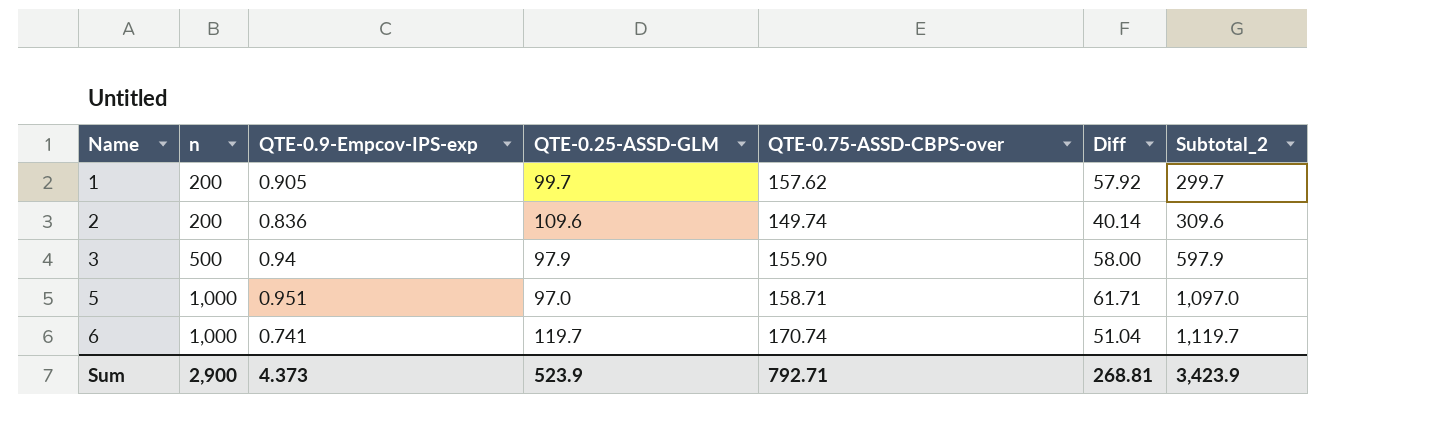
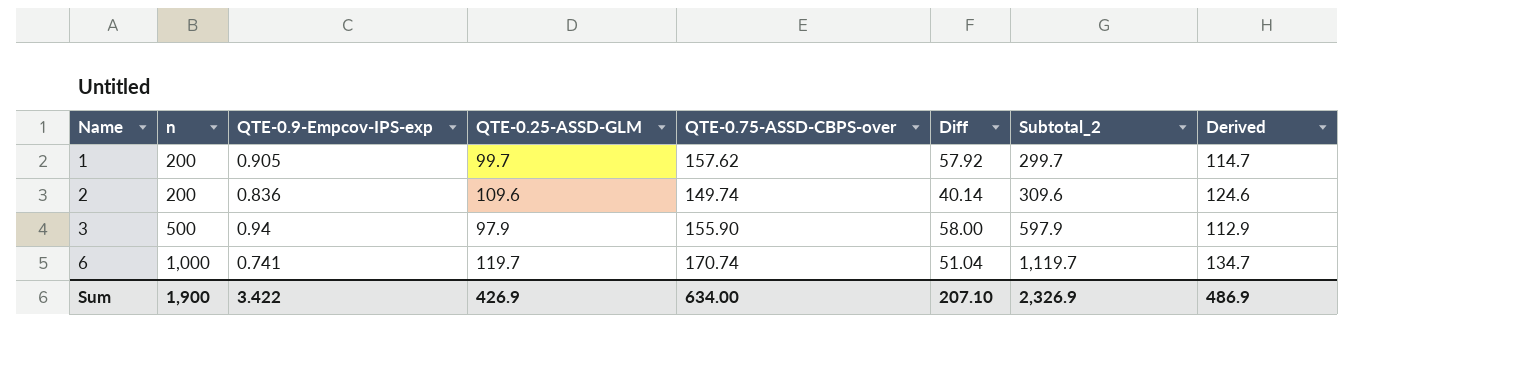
column Derived | formula: none -> [QTE-0.25-ASSD-GLM] + 15
row 5: 1,000 | 0.951 | 97.0 | 158.71 | 61.71 | 1,097.0 -> none
Sum | n: 2,900 -> 1,900
Sum | QTE-0.9-Empcov-IPS-exp: 4.373 -> 3.422
Sum | QTE-0.25-ASSD-GLM: 523.9 -> 426.9
Sum | QTE-0.75-ASSD-CBPS-over: 792.71 -> 634.00
Sum | Diff: 268.81 -> 207.10
Sum | Subtotal_2: 3,423.9 -> 2,326.9

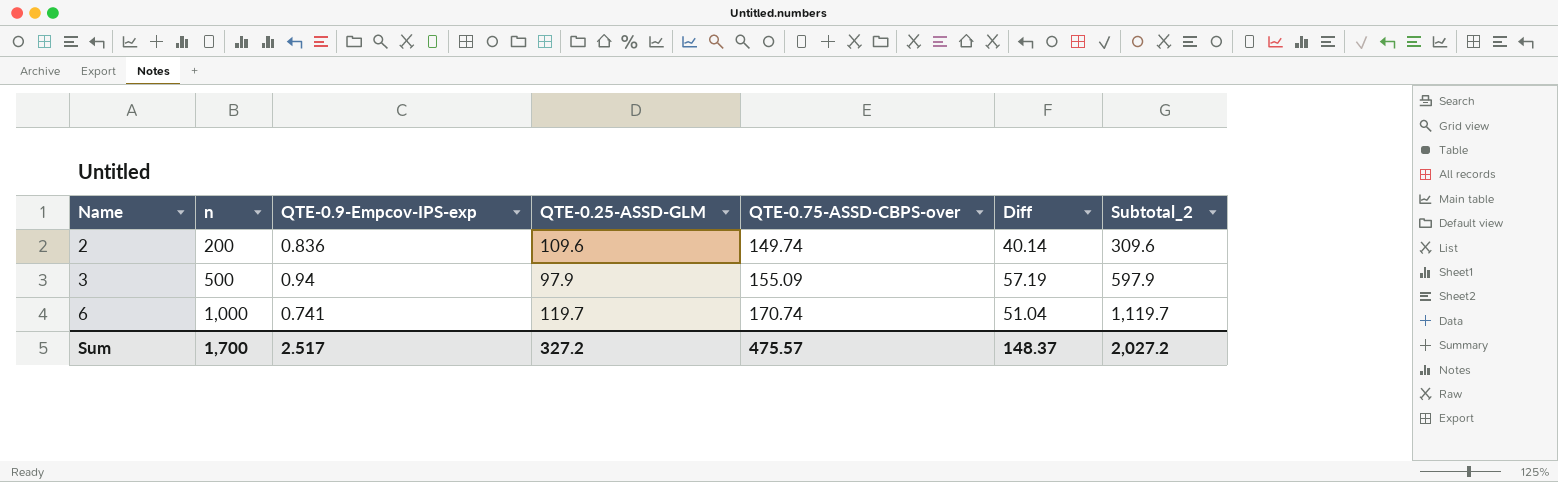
column Derived | formula: [QTE-0.25-ASSD-GLM] + 15 -> none
row 1: 200 | 0.905 | 99.7 | 157.62 | 57.92 | 299.7 | 114.7 -> none
3 | QTE-0.75-ASSD-CBPS-over: 155.90 -> 155.09
3 | Diff: 58.00 -> 57.19
Sum | n: 1,900 -> 1,700
Sum | QTE-0.9-Empcov-IPS-exp: 3.422 -> 2.517
Sum | QTE-0.25-ASSD-GLM: 426.9 -> 327.2
Sum | QTE-0.75-ASSD-CBPS-over: 634.00 -> 475.57
Sum | Diff: 207.10 -> 148.37
Sum | Subtotal_2: 2,326.9 -> 2,027.2

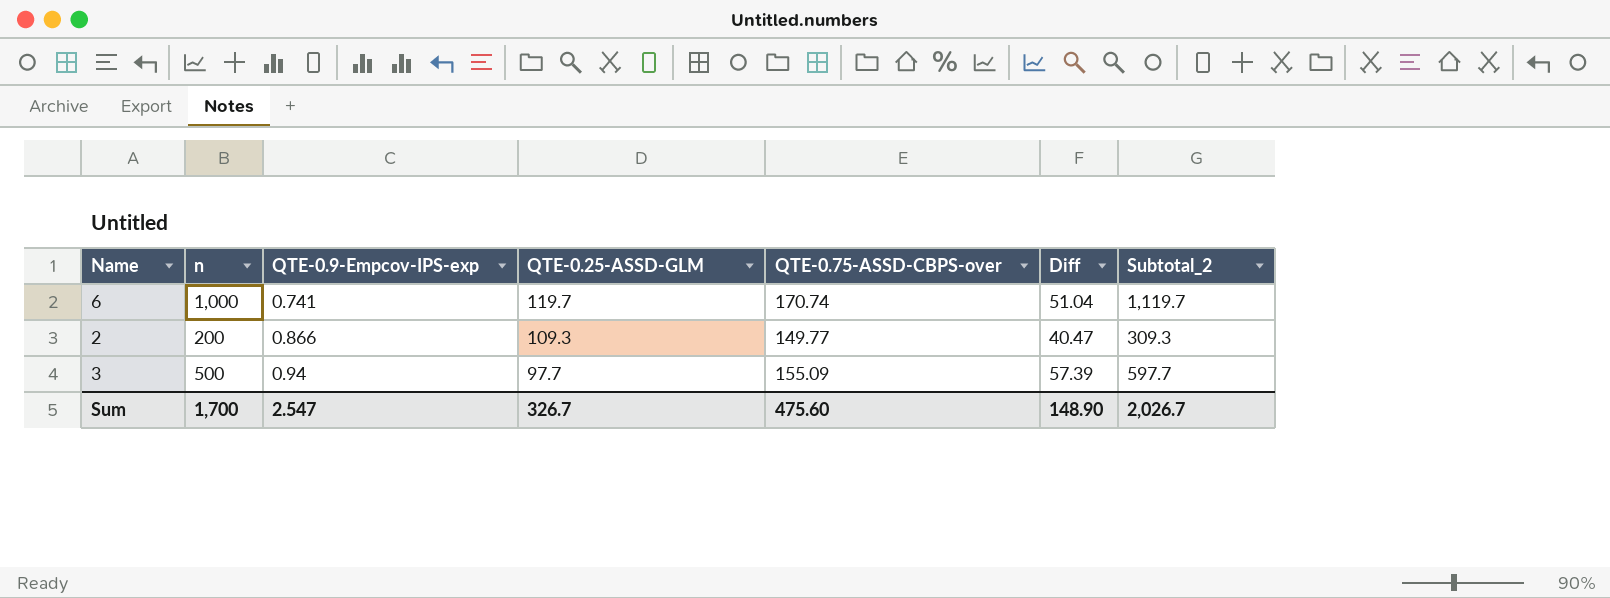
row order: Name ascending -> QTE-0.9-Empcov-IPS-exp ascending
2 | QTE-0.9-Empcov-IPS-exp: 0.836 -> 0.866
2 | QTE-0.25-ASSD-GLM: 109.6 -> 109.3
2 | QTE-0.75-ASSD-CBPS-over: 149.74 -> 149.77
2 | Diff: 40.14 -> 40.47
2 | Subtotal_2: 309.6 -> 309.3
3 | QTE-0.25-ASSD-GLM: 97.9 -> 97.7
3 | Diff: 57.19 -> 57.39
3 | Subtotal_2: 597.9 -> 597.7
Sum | QTE-0.9-Empcov-IPS-exp: 2.517 -> 2.547
Sum | QTE-0.25-ASSD-GLM: 327.2 -> 326.7
Sum | QTE-0.75-ASSD-CBPS-over: 475.57 -> 475.60
Sum | Diff: 148.37 -> 148.90
Sum | Subtotal_2: 2,027.2 -> 2,026.7

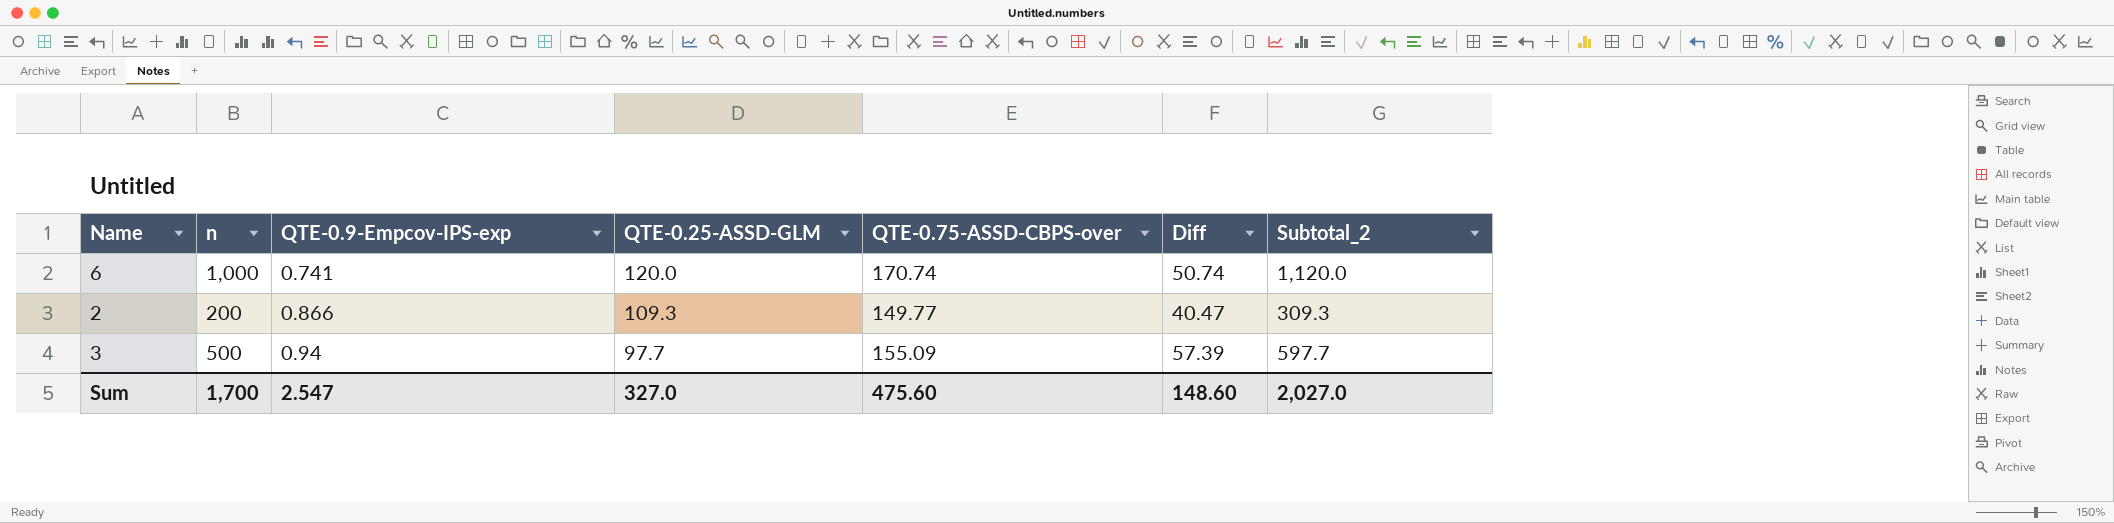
6 | QTE-0.25-ASSD-GLM: 119.7 -> 120.0
6 | Diff: 51.04 -> 50.74
6 | Subtotal_2: 1,119.7 -> 1,120.0
Sum | QTE-0.25-ASSD-GLM: 326.7 -> 327.0
Sum | Diff: 148.90 -> 148.60
Sum | Subtotal_2: 2,026.7 -> 2,027.0

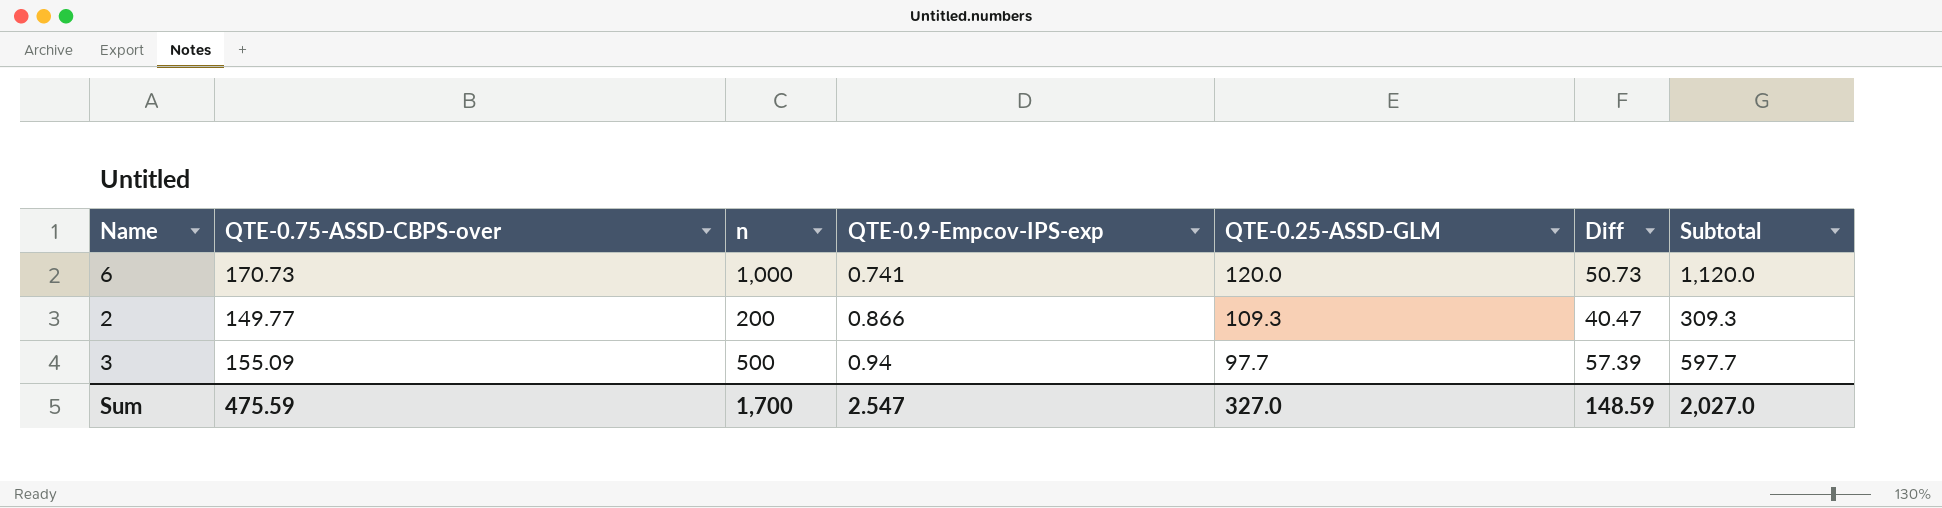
column QTE-0.75-ASSD-CBPS-over | position: 5 -> 2
column name: Subtotal_2 -> Subtotal
6 | QTE-0.75-ASSD-CBPS-over: 170.74 -> 170.73
6 | Diff: 50.74 -> 50.73
Sum | QTE-0.75-ASSD-CBPS-over: 475.60 -> 475.59
Sum | Diff: 148.60 -> 148.59

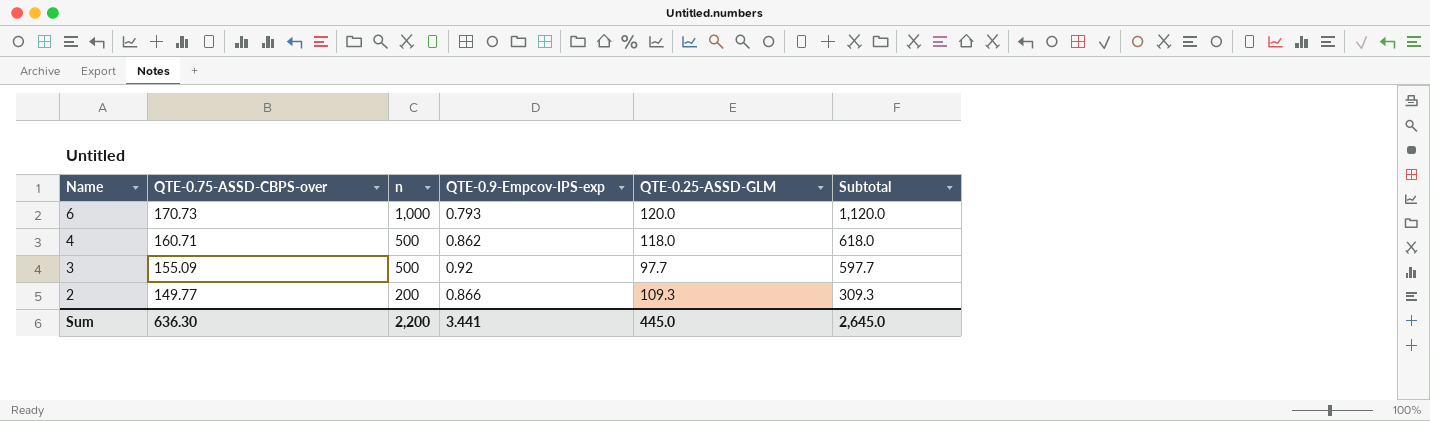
row order: QTE-0.9-Empcov-IPS-exp ascending -> Name descending
column Diff | formula: [QTE-0.75-ASSD-CBPS-over] - [QTE-0.25-ASSD-GLM] -> none
6 | QTE-0.9-Empcov-IPS-exp: 0.741 -> 0.793
row 4: none -> 160.71 | 500 | 0.862 | 118.0 | 618.0
3 | QTE-0.9-Empcov-IPS-exp: 0.94 -> 0.92
Sum | QTE-0.75-ASSD-CBPS-over: 475.59 -> 636.30
Sum | n: 1,700 -> 2,200
Sum | QTE-0.9-Empcov-IPS-exp: 2.547 -> 3.441
Sum | QTE-0.25-ASSD-GLM: 327.0 -> 445.0
Sum | Subtotal: 2,027.0 -> 2,645.0

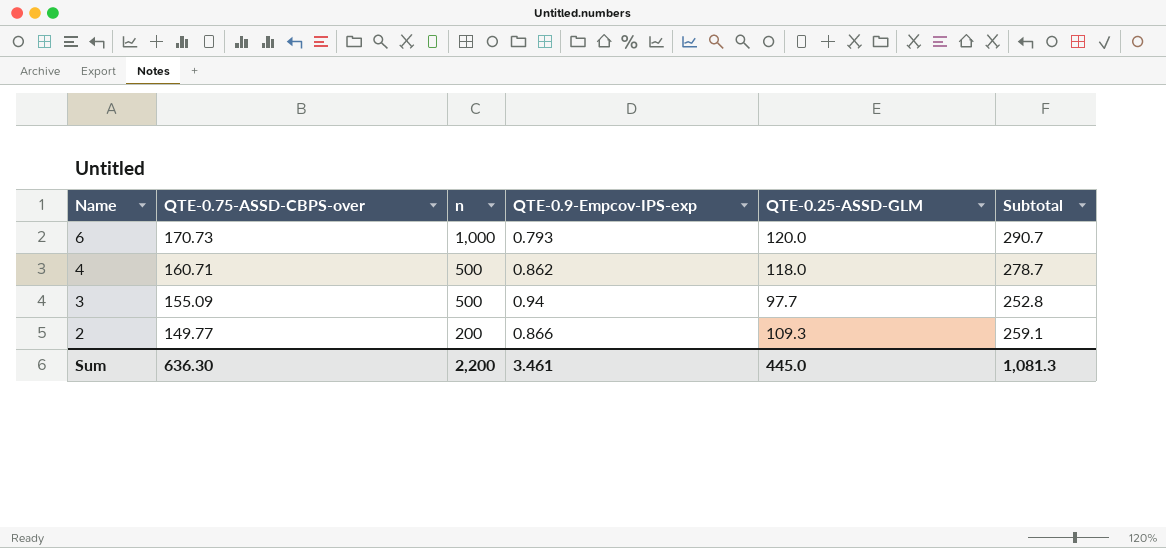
column Subtotal | formula: [n] + [QTE-0.25-ASSD-GLM] -> [QTE-0.75-ASSD-CBPS-over] + [QTE-0.25-ASSD-GLM]
3 | QTE-0.9-Empcov-IPS-exp: 0.92 -> 0.94
Sum | QTE-0.9-Empcov-IPS-exp: 3.441 -> 3.461
Sum | Subtotal: 2,645.0 -> 1,081.3

